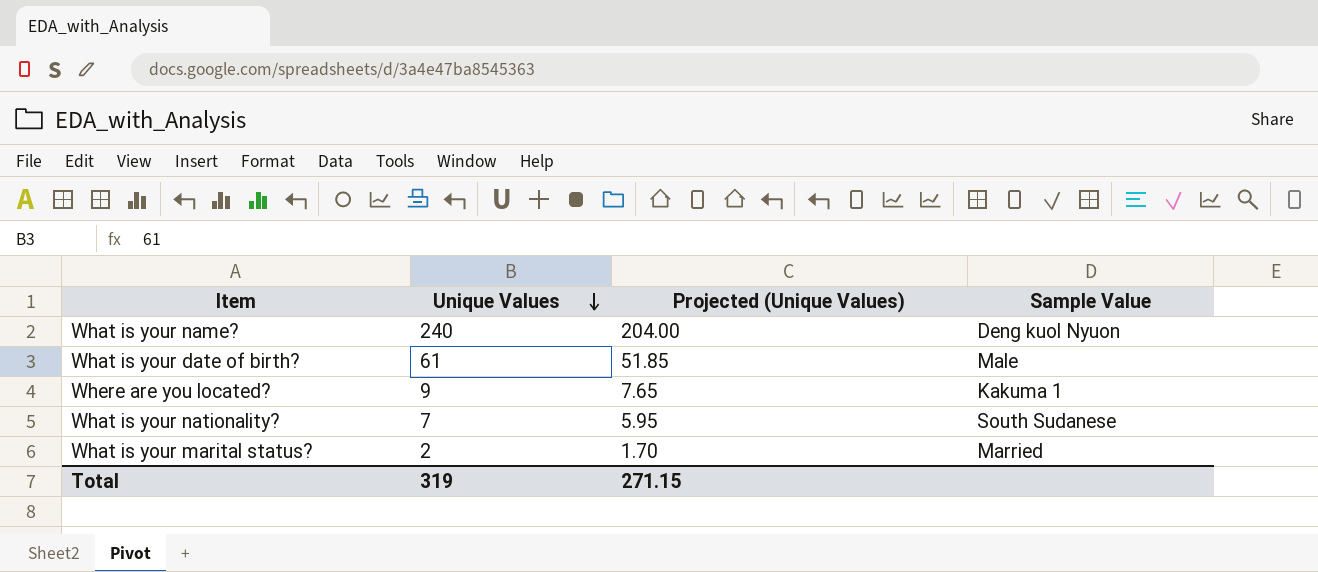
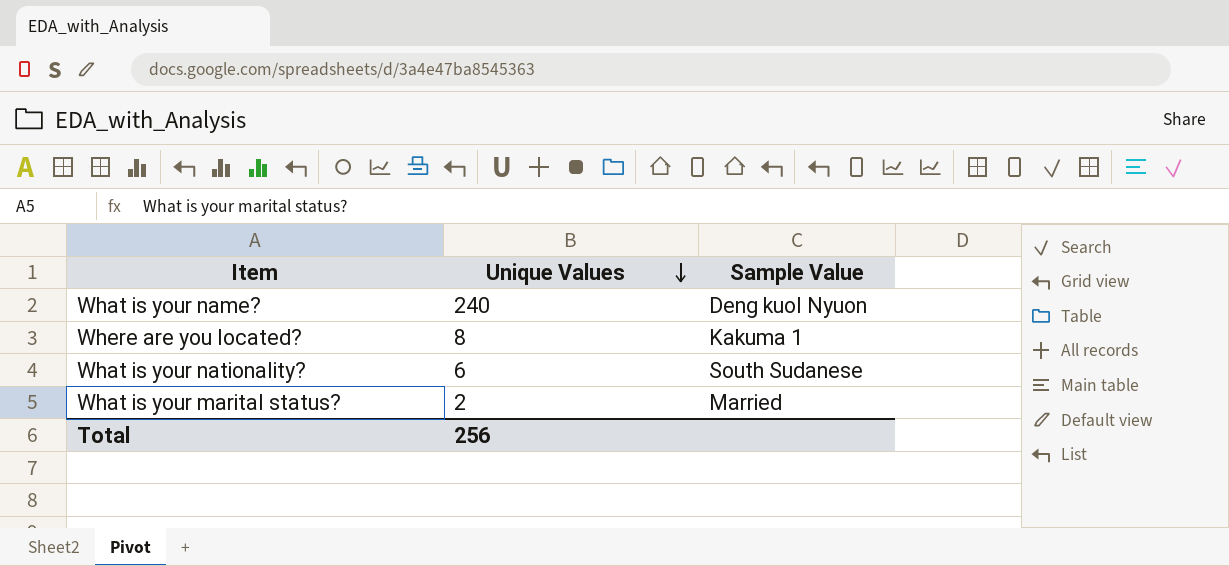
column Projected (Unique Values) | formula: [Unique Values] * 0.85 -> none
row What is your date of birth?: 61 | 51.85 | Male -> none
Where are you located? | Unique Values: 9 -> 8
What is your nationality? | Unique Values: 7 -> 6
Total | Unique Values: 319 -> 256

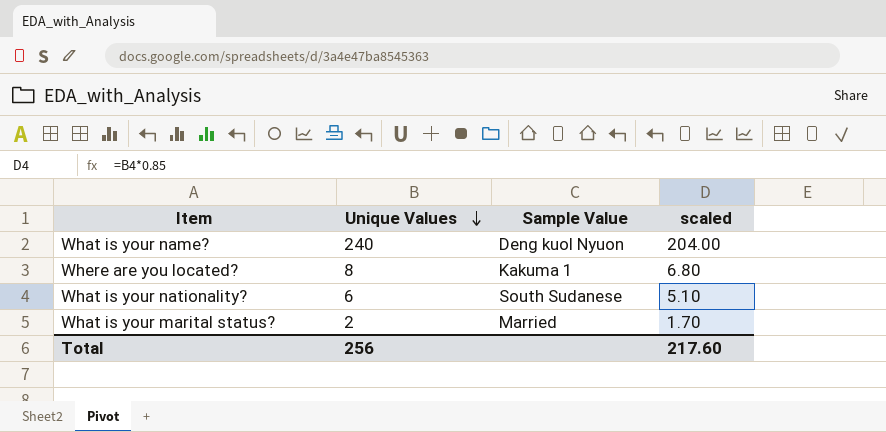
column scaled | formula: none -> [Unique Values] * 0.85

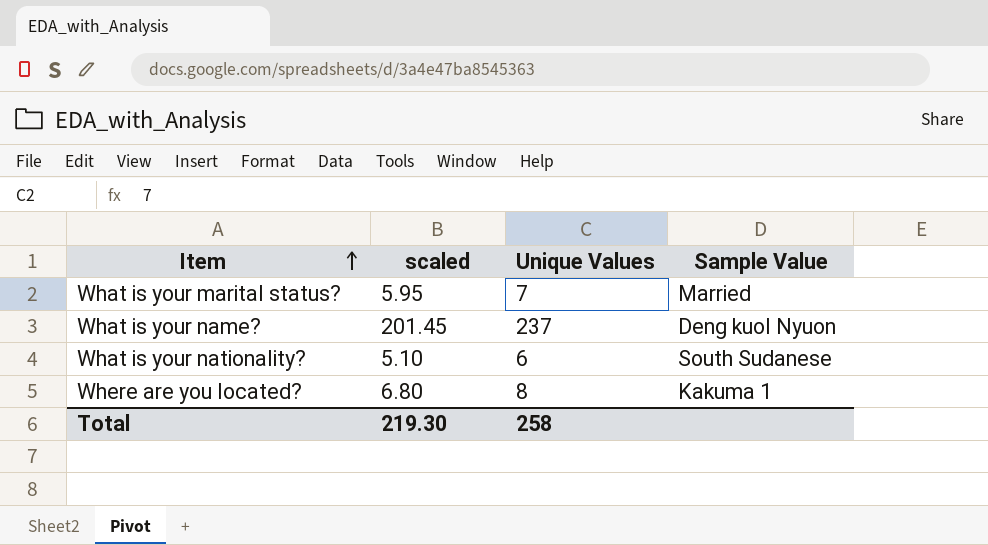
row order: Unique Values descending -> Item ascending
column scaled | position: 4 -> 2
What is your marital status? | scaled: 1.70 -> 5.95
What is your marital status? | Unique Values: 2 -> 7
What is your name? | scaled: 204.00 -> 201.45
What is your name? | Unique Values: 240 -> 237
Total | scaled: 217.60 -> 219.30
Total | Unique Values: 256 -> 258

